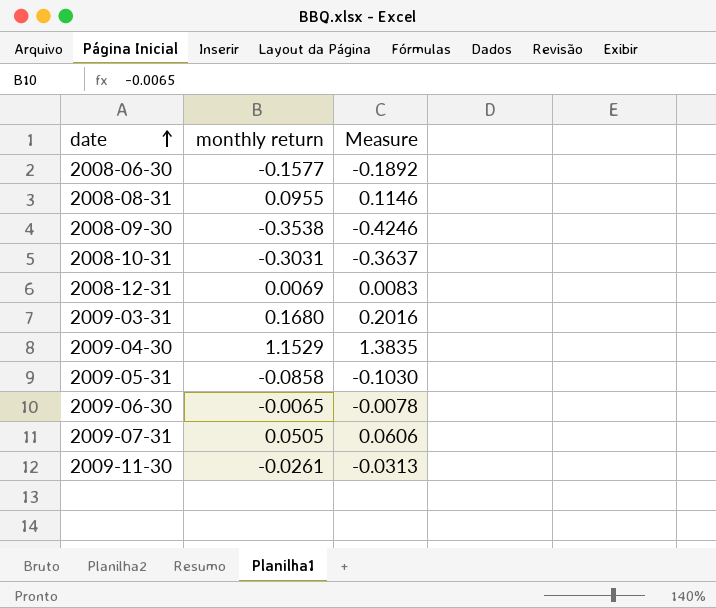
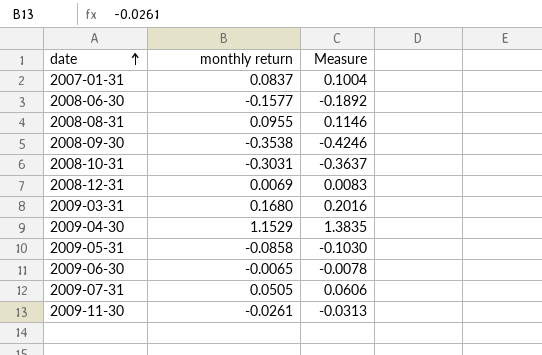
row 2007-01-31: none -> 0.0837 | 0.1004

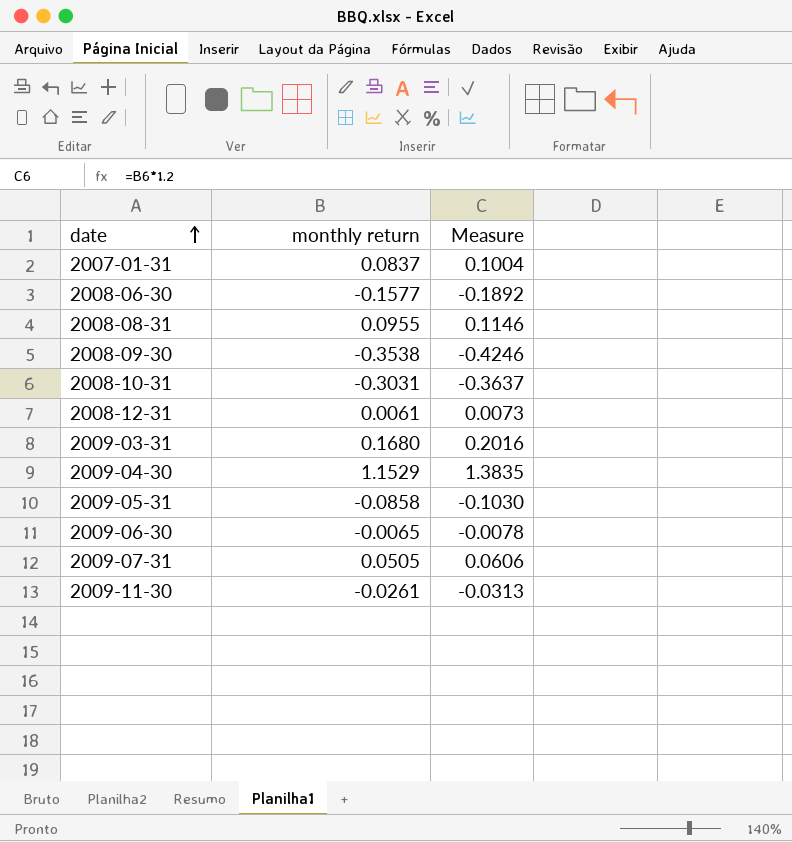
2008-12-31 | monthly return: 0.0069 -> 0.0061
2008-12-31 | Measure: 0.0083 -> 0.0073

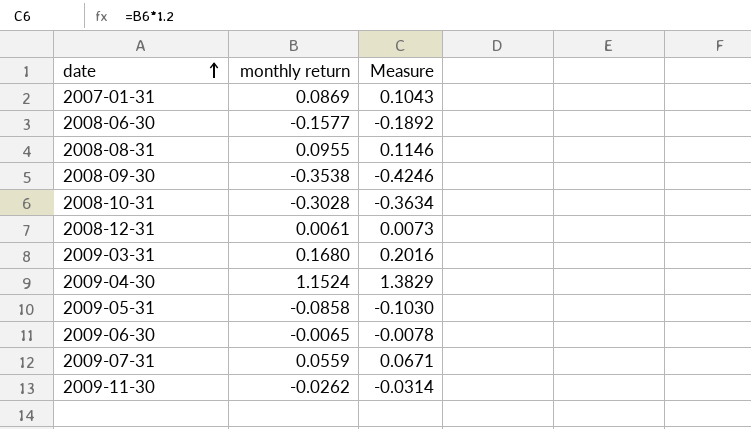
2007-01-31 | monthly return: 0.0837 -> 0.0869
2007-01-31 | Measure: 0.1004 -> 0.1043
2008-10-31 | monthly return: -0.3031 -> -0.3028
2008-10-31 | Measure: -0.3637 -> -0.3634
2009-04-30 | monthly return: 1.1529 -> 1.1524
2009-04-30 | Measure: 1.3835 -> 1.3829
2009-07-31 | monthly return: 0.0505 -> 0.0559
2009-07-31 | Measure: 0.0606 -> 0.0671
2009-11-30 | monthly return: -0.0261 -> -0.0262
2009-11-30 | Measure: -0.0313 -> -0.0314

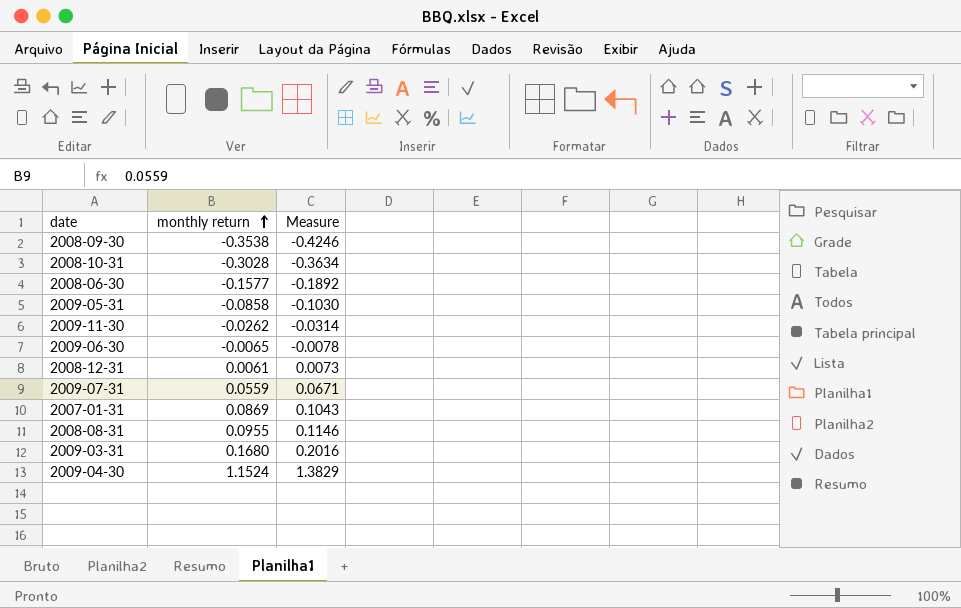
row order: date ascending -> monthly return ascending

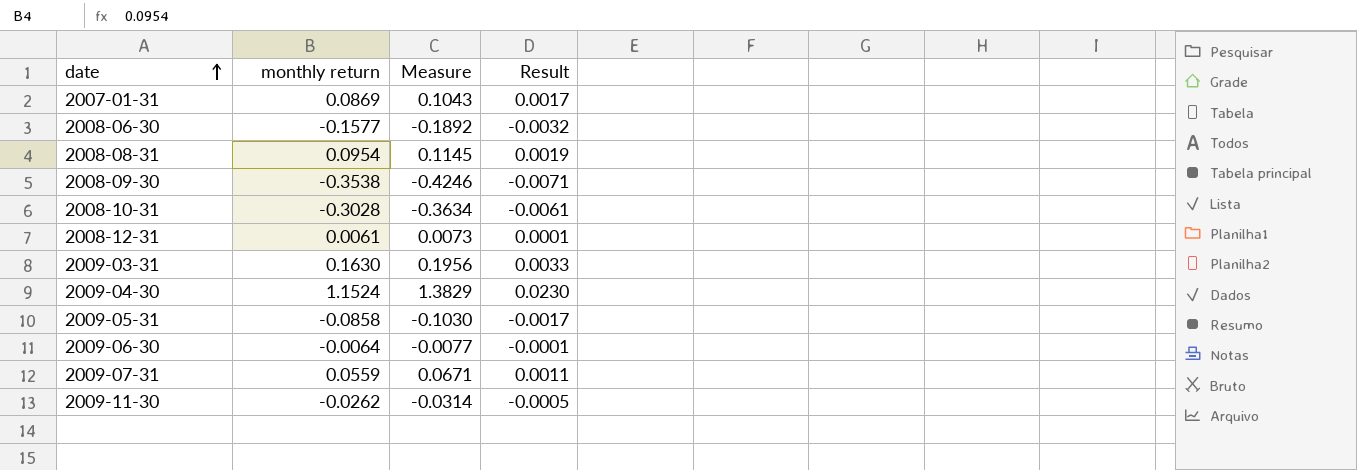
row order: monthly return ascending -> date ascending
column Result | formula: none -> [monthly return] * 0.02
2008-08-31 | monthly return: 0.0955 -> 0.0954
2008-08-31 | Measure: 0.1146 -> 0.1145
2009-03-31 | monthly return: 0.1680 -> 0.1630
2009-03-31 | Measure: 0.2016 -> 0.1956
2009-06-30 | monthly return: -0.0065 -> -0.0064
2009-06-30 | Measure: -0.0078 -> -0.0077

